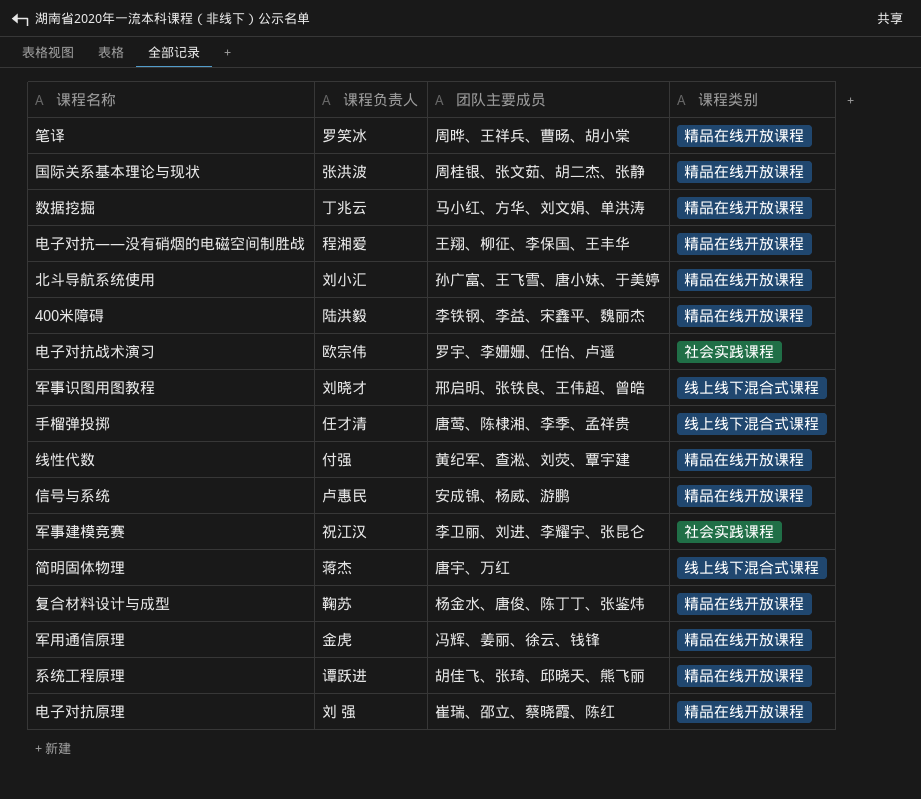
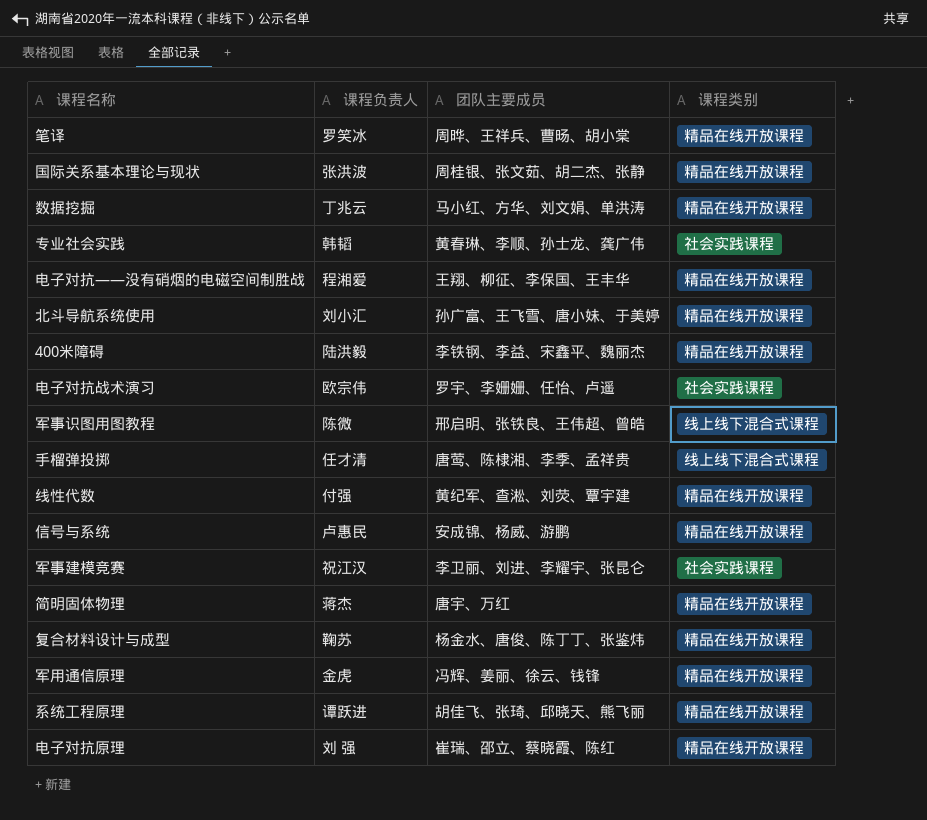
row 专业社会实践: none -> 韩韬 | 黄春琳、李顺、孙士龙、龚广伟 | 社会实践课程
军事识图用图教程 | 课程负责人: 刘晓才 -> 陈微
简明固体物理 | 课程类别: 线上线下混合式课程 -> 精品在线开放课程

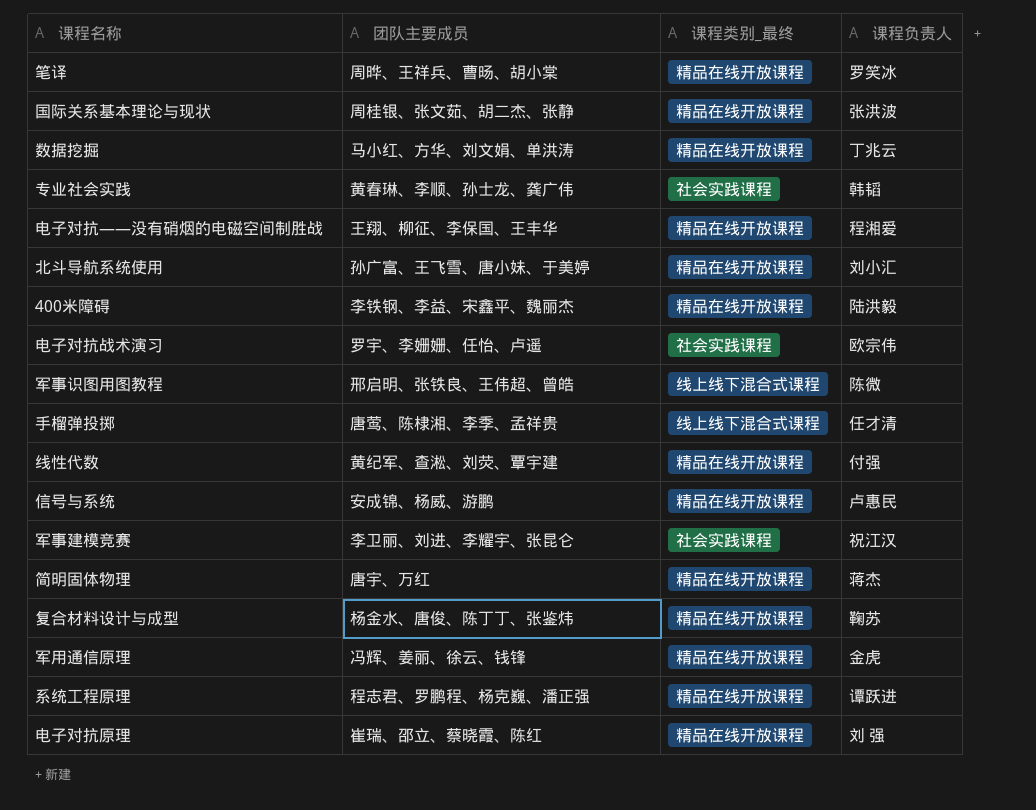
column name: 课程类别 -> 课程类别_最终
column 课程负责人 | position: 2 -> 4
系统工程原理 | 团队主要成员: 胡佳飞、张琦、邱晓天、熊飞丽 -> 程志君、罗鹏程、杨克巍、潘正强

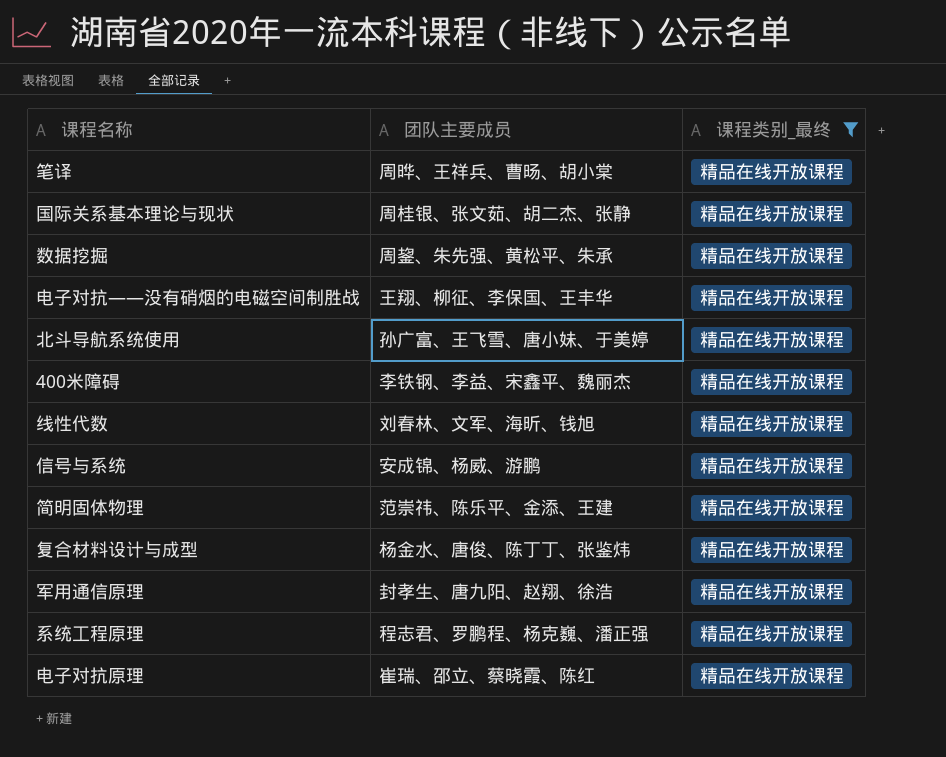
filter: none -> 课程类别_最终 = 精品在线开放课程
column 课程负责人 | position: 4 -> none
数据挖掘 | 团队主要成员: 马小红、方华、刘文娟、单洪涛 -> 周鋆、朱先强、黄松平、朱承
线性代数 | 团队主要成员: 黄纪军、查淞、刘荧、覃宇建 -> 刘春林、文军、海昕、钱旭
简明固体物理 | 团队主要成员: 唐宇、万红 -> 范崇祎、陈乐平、金添、王建
军用通信原理 | 团队主要成员: 冯辉、姜丽、徐云、钱锋 -> 封孝生、唐九阳、赵翔、徐浩

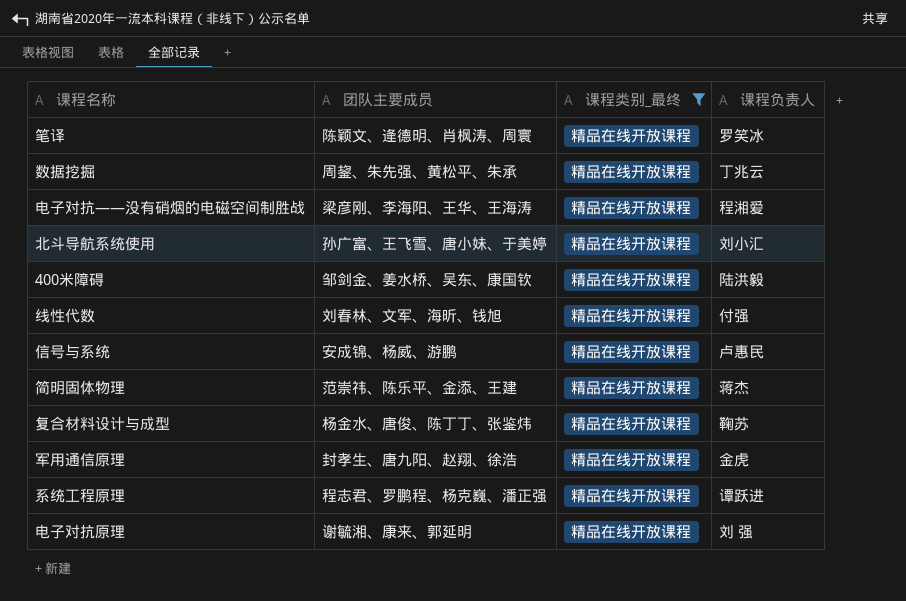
column 课程负责人 | position: none -> 4
row 国际关系基本理论与现状: 周桂银、张文茹、胡二杰、张静 | 精品在线开放课程 -> none
笔译 | 团队主要成员: 周晔、王祥兵、曹旸、胡小棠 -> 陈颖文、逄德明、肖枫涛、周寰
电子对抗——没有硝烟的电磁空间制胜战 | 团队主要成员: 王翔、柳征、李保国、王丰华 -> 梁彦刚、李海阳、王华、王海涛
400米障碍 | 团队主要成员: 李铁钢、李益、宋鑫平、魏丽杰 -> 邹剑金、姜水桥、吴东、康国钦
电子对抗原理 | 团队主要成员: 崔瑞、邵立、蔡晓霞、陈红 -> 谢毓湘、康来、郭延明

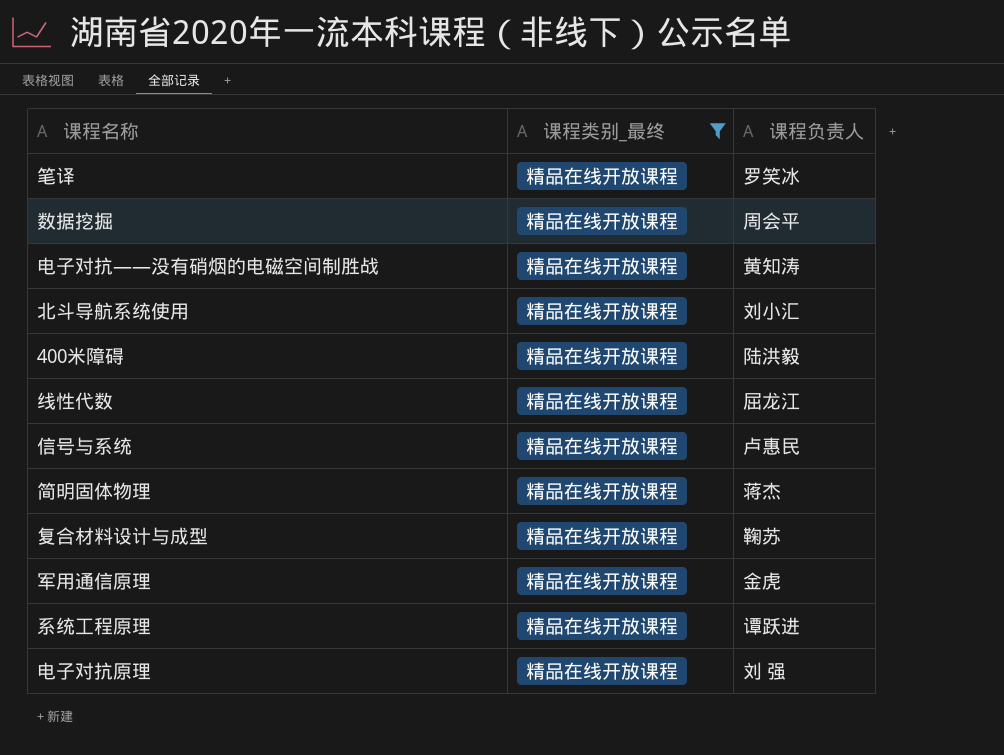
column 团队主要成员 | position: 2 -> none
数据挖掘 | 课程负责人: 丁兆云 -> 周会平
电子对抗——没有硝烟的电磁空间制胜战 | 课程负责人: 程湘爱 -> 黄知涛
线性代数 | 课程负责人: 付强 -> 屈龙江

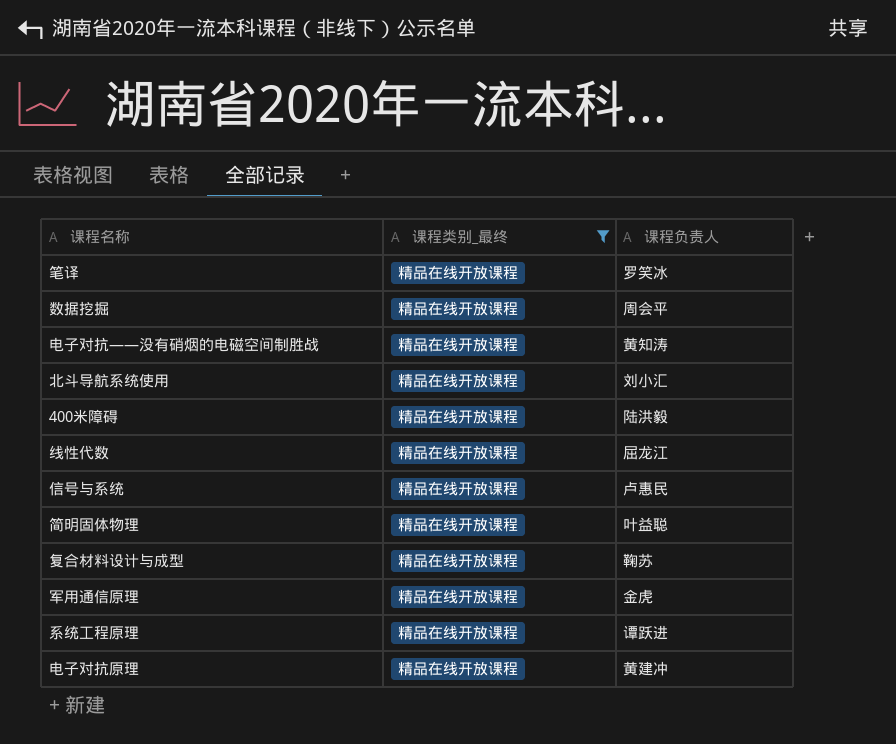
简明固体物理 | 课程负责人: 蒋杰 -> 叶益聪
电子对抗原理 | 课程负责人: 刘 强 -> 黄建冲

